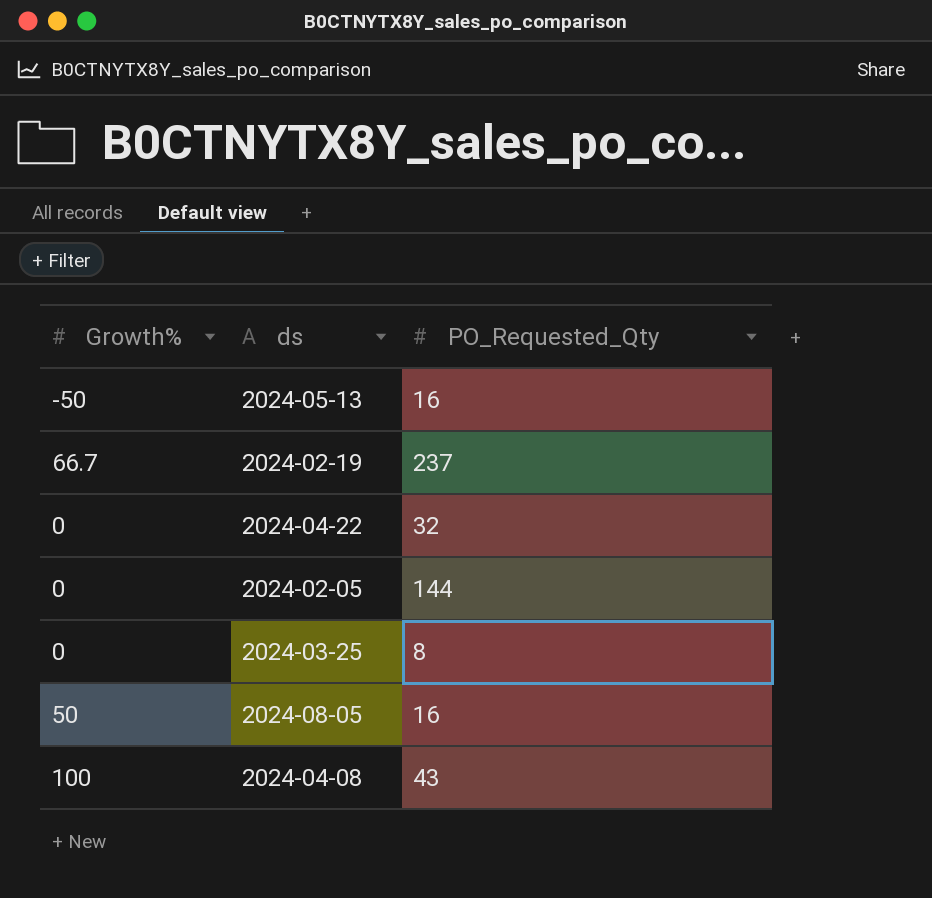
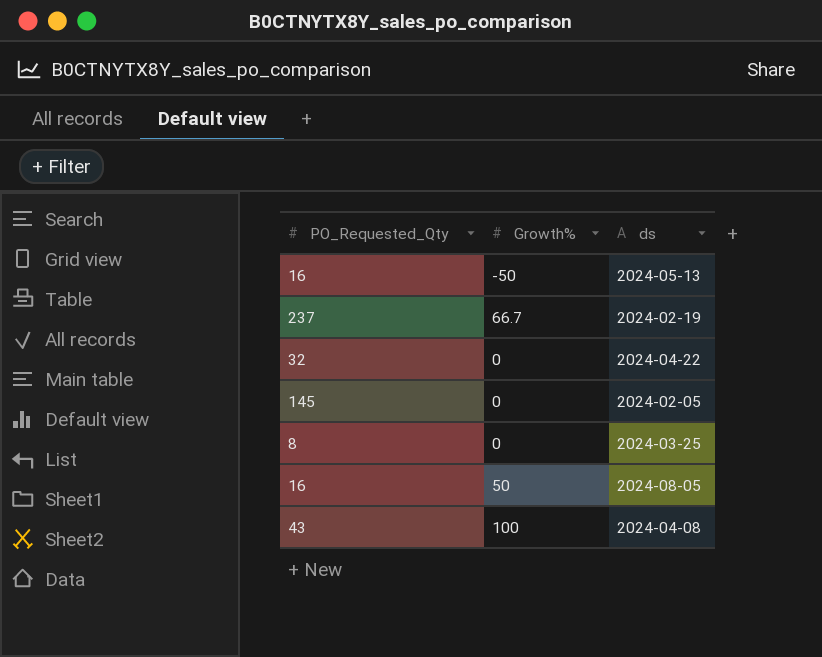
column PO_Requested_Qty | position: 3 -> 1
2024-02-05 | PO_Requested_Qty: 144 -> 145

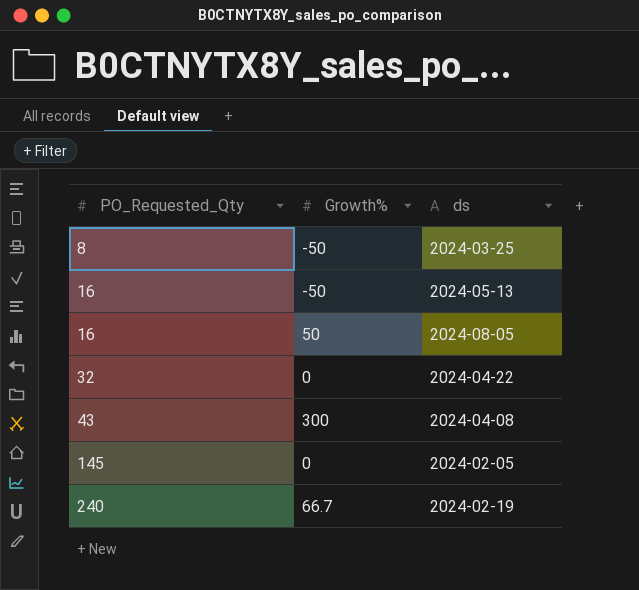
row order: none -> PO_Requested_Qty ascending
2024-03-25 | Growth%: 0 -> -50
2024-04-08 | Growth%: 100 -> 300
2024-02-19 | PO_Requested_Qty: 237 -> 240

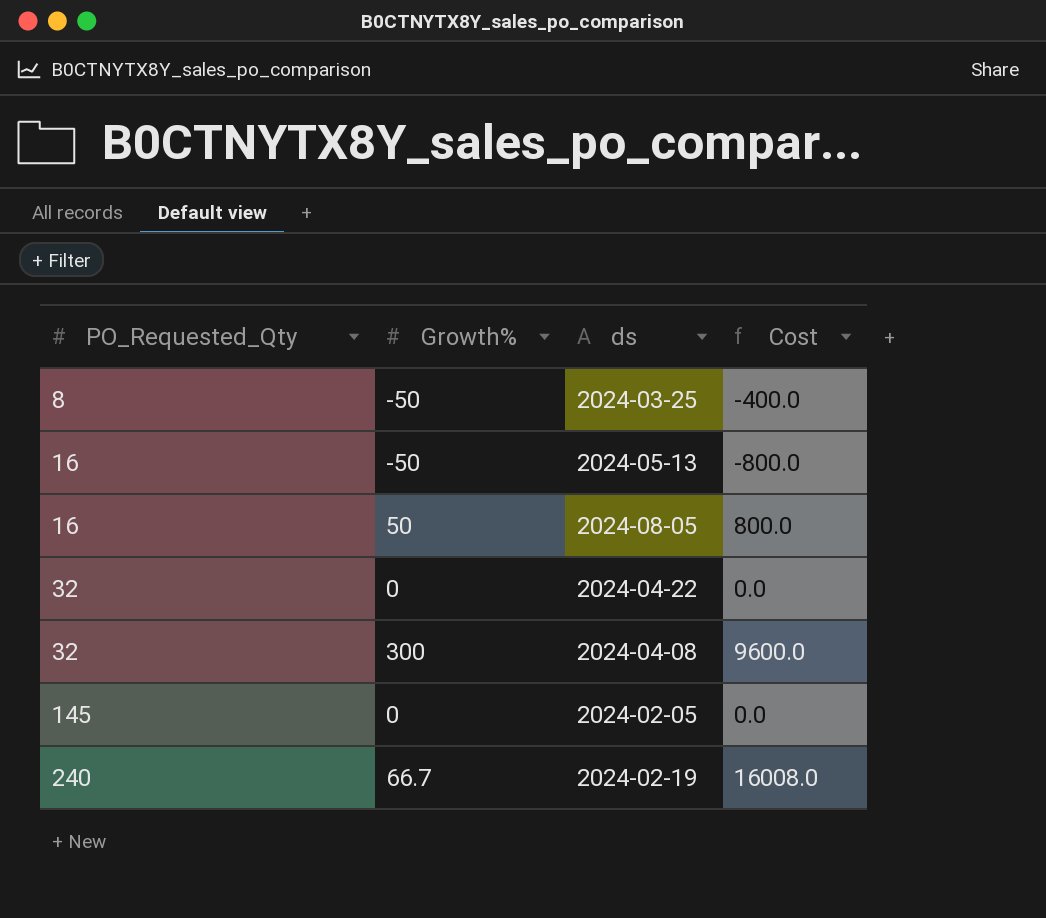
column Cost | formula: none -> [PO_Requested_Qty] * [Growth%]
2024-04-08 | PO_Requested_Qty: 43 -> 32

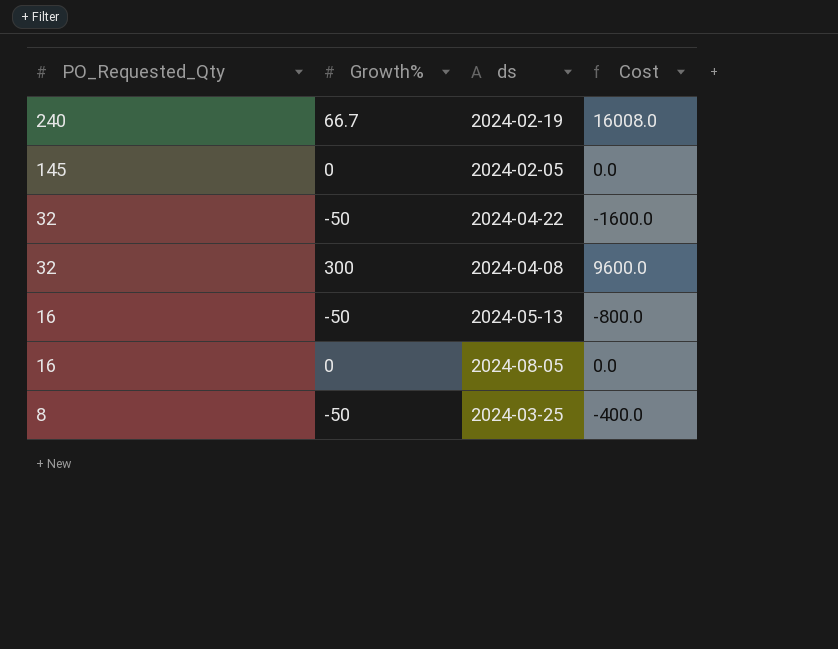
row order: PO_Requested_Qty ascending -> PO_Requested_Qty descending
2024-04-22 | Growth%: 0 -> -50
2024-04-22 | Cost: 0.0 -> -1600.0
2024-08-05 | Growth%: 50 -> 0
2024-08-05 | Cost: 800.0 -> 0.0

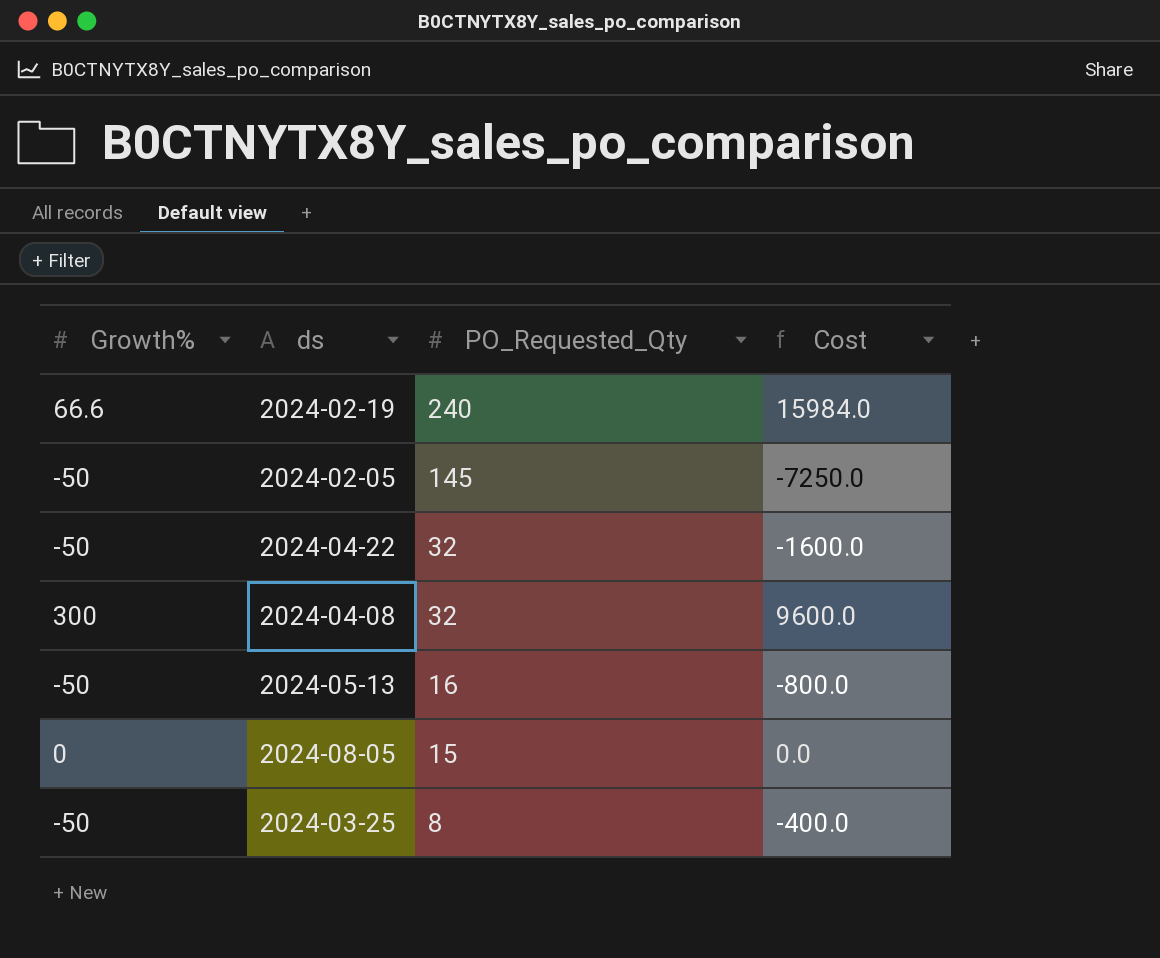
column PO_Requested_Qty | position: 1 -> 3
2024-02-19 | Growth%: 66.7 -> 66.6
2024-02-19 | Cost: 16008.0 -> 15984.0
2024-02-05 | Growth%: 0 -> -50
2024-02-05 | Cost: 0.0 -> -7250.0
2024-08-05 | PO_Requested_Qty: 16 -> 15

